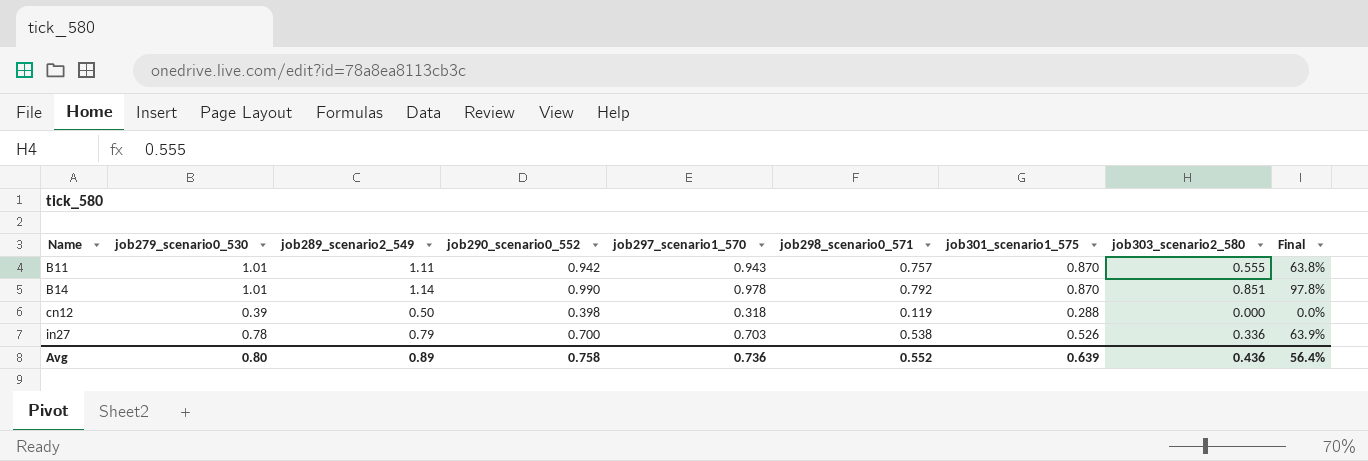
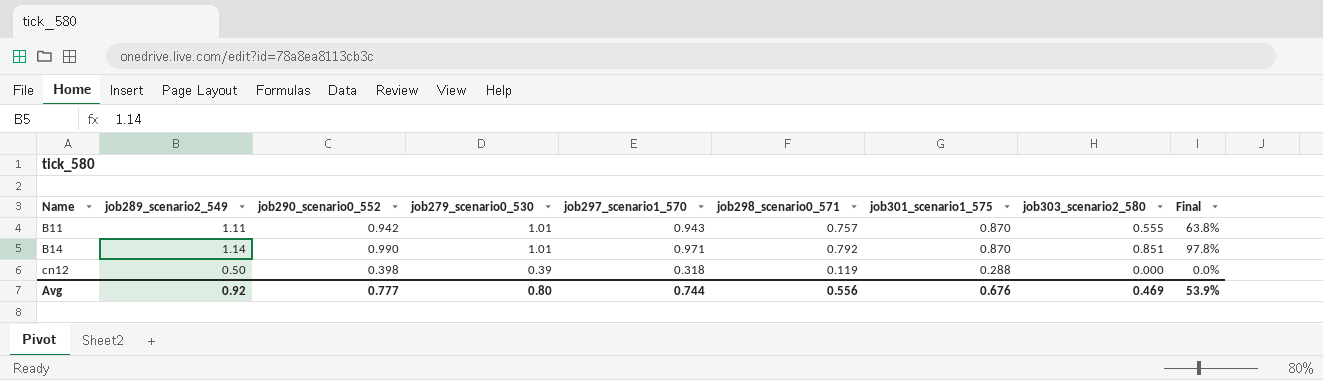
column job279_scenario0_530 | position: 2 -> 4
row in27: 0.78 | 0.79 | 0.700 | 0.703 | 0.538 | 0.526 | 0.336 | 63.9% -> none
B14 | job297_scenario1_570: 0.978 -> 0.971
Avg | job289_scenario2_549: 0.89 -> 0.92
Avg | job290_scenario0_552: 0.758 -> 0.777
Avg | job297_scenario1_570: 0.736 -> 0.744
Avg | job298_scenario0_571: 0.552 -> 0.556
Avg | job301_scenario1_575: 0.639 -> 0.676
Avg | job303_scenario2_580: 0.436 -> 0.469
Avg | Final: 56.4% -> 53.9%

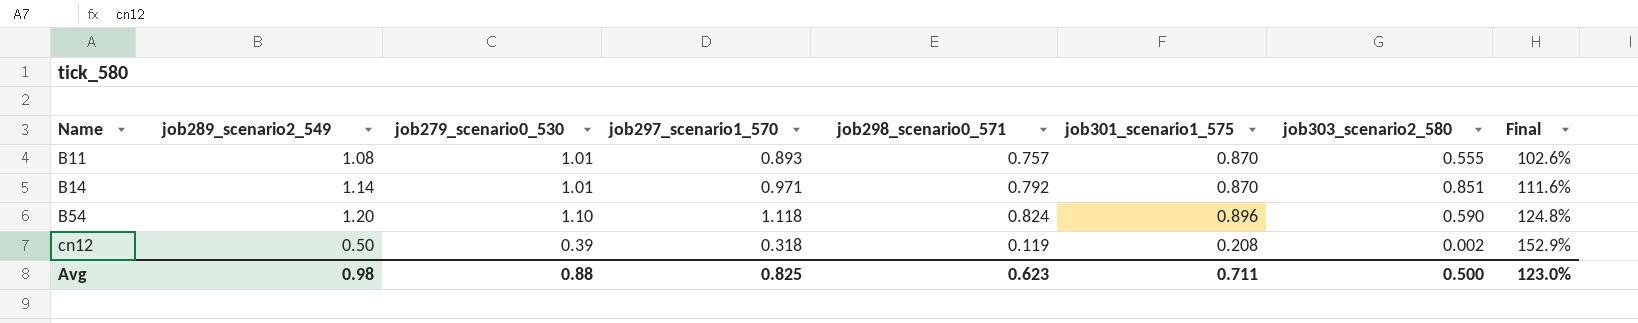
column job290_scenario0_552 | position: 3 -> none
column Final | formula: [job303_scenario2_580] / [job301_scenario1_575] -> [job297_scenario1_570] / [job301_scenario1_575]
B11 | job289_scenario2_549: 1.11 -> 1.08
B11 | job297_scenario1_570: 0.943 -> 0.893
row B54: none -> 1.20 | 1.10 | 1.118 | 0.824 | 0.896 | 0.590 | 124.8%
cn12 | job301_scenario1_575: 0.288 -> 0.208
cn12 | job303_scenario2_580: 0.000 -> 0.002
Avg | job289_scenario2_549: 0.92 -> 0.98
Avg | job279_scenario0_530: 0.80 -> 0.88
Avg | job297_scenario1_570: 0.744 -> 0.825
Avg | job298_scenario0_571: 0.556 -> 0.623
Avg | job301_scenario1_575: 0.676 -> 0.711
Avg | job303_scenario2_580: 0.469 -> 0.500
Avg | Final: 53.9% -> 123.0%

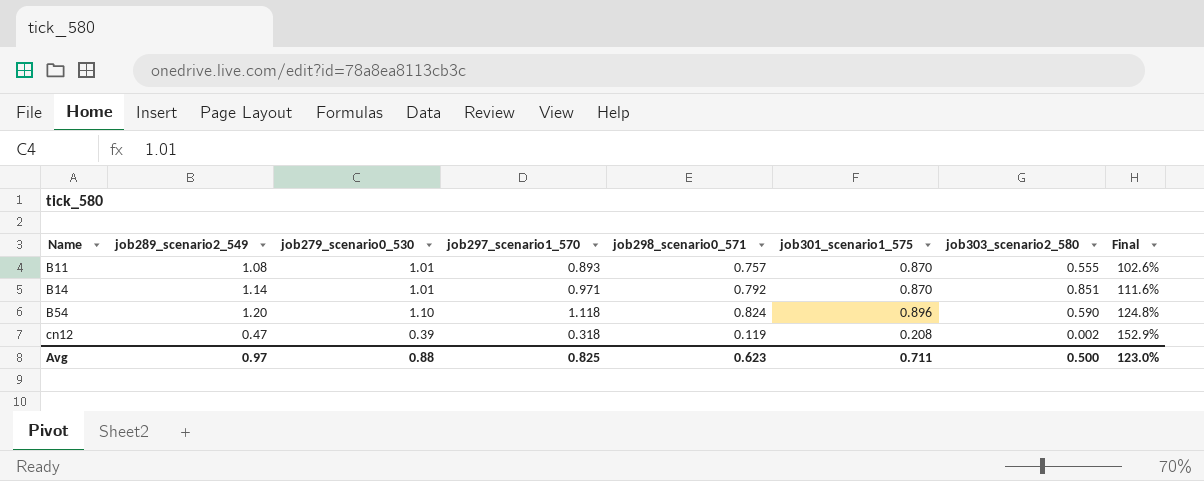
cn12 | job289_scenario2_549: 0.50 -> 0.47
Avg | job289_scenario2_549: 0.98 -> 0.97

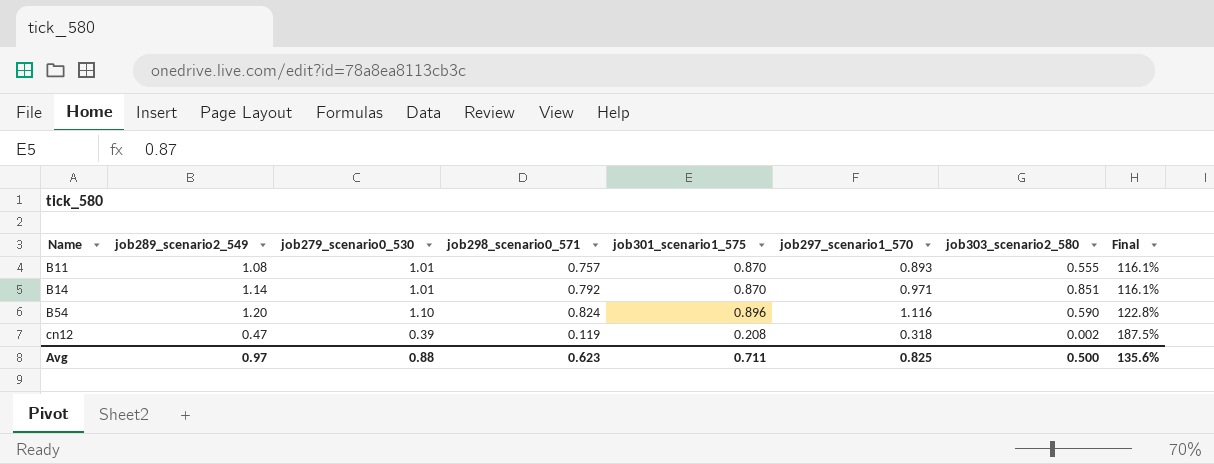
column job297_scenario1_570 | position: 4 -> 6
column Final | formula: [job297_scenario1_570] / [job301_scenario1_575] -> [job279_scenario0_530] / [job301_scenario1_575]
B54 | job297_scenario1_570: 1.118 -> 1.116
Avg | Final: 123.0% -> 135.6%

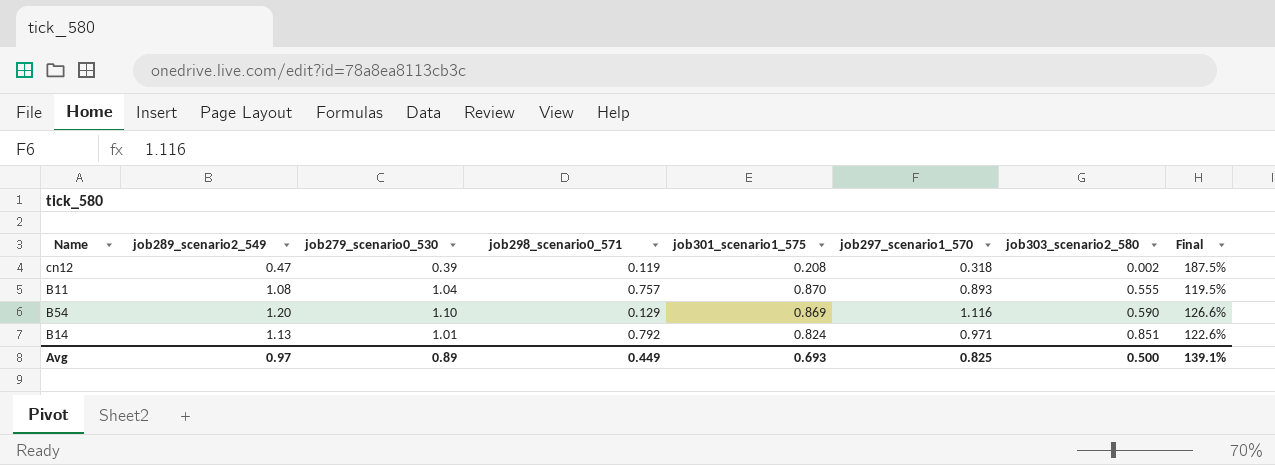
row order: Name ascending -> job303_scenario2_580 ascending
B11 | job279_scenario0_530: 1.01 -> 1.04
B11 | Final: 116.1% -> 119.5%
B54 | job298_scenario0_571: 0.824 -> 0.129
B54 | job301_scenario1_575: 0.896 -> 0.869
B54 | Final: 122.8% -> 126.6%
B14 | job289_scenario2_549: 1.14 -> 1.13
B14 | job301_scenario1_575: 0.870 -> 0.824
B14 | Final: 116.1% -> 122.6%
Avg | job279_scenario0_530: 0.88 -> 0.89
Avg | job298_scenario0_571: 0.623 -> 0.449
Avg | job301_scenario1_575: 0.711 -> 0.693
Avg | Final: 135.6% -> 139.1%

